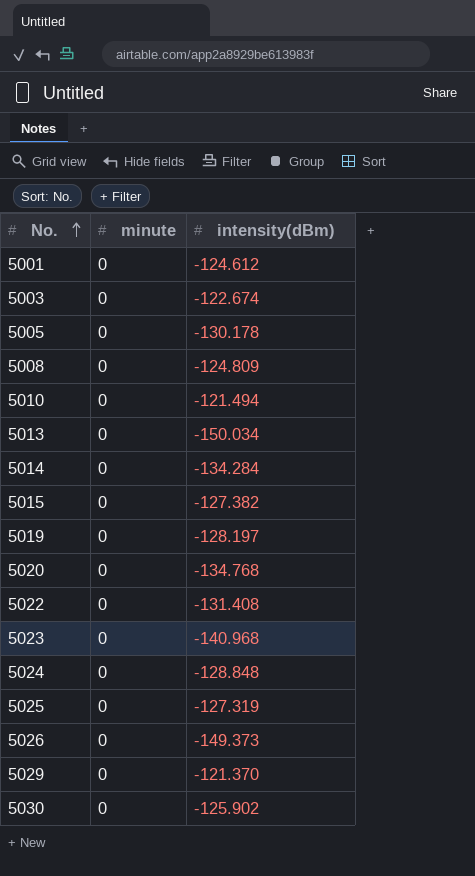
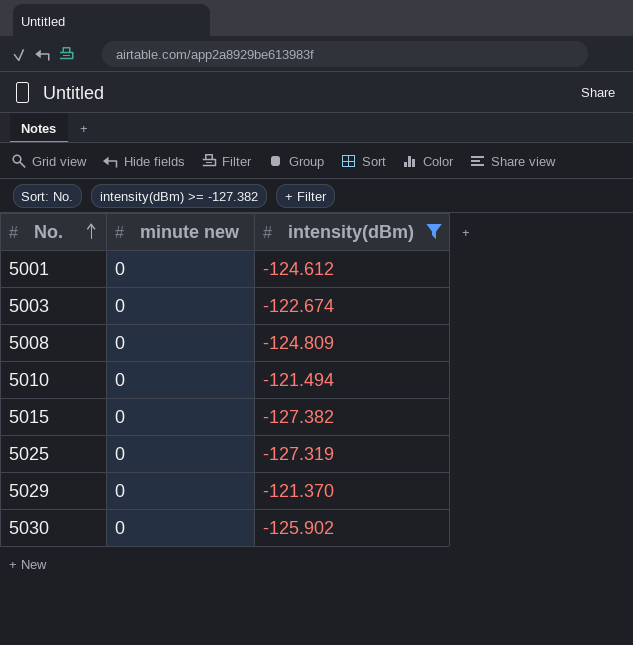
filter: none -> intensity(dBm) >= -127.382
column name: minute -> minute new

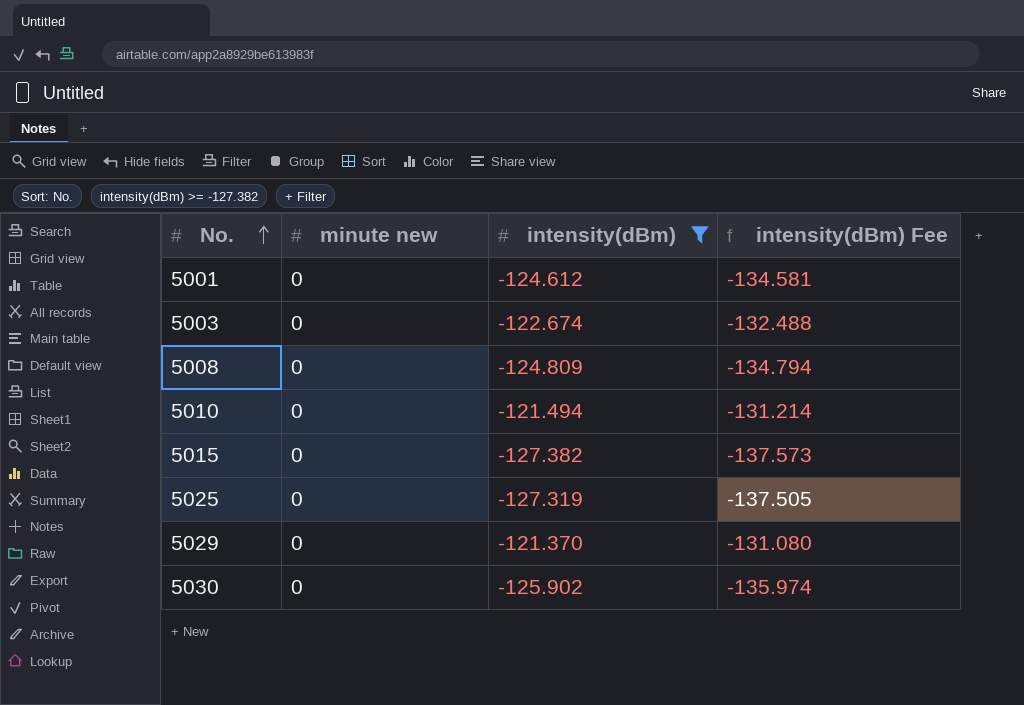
column intensity(dBm) Fee | formula: none -> [intensity(dBm)] * 1.08

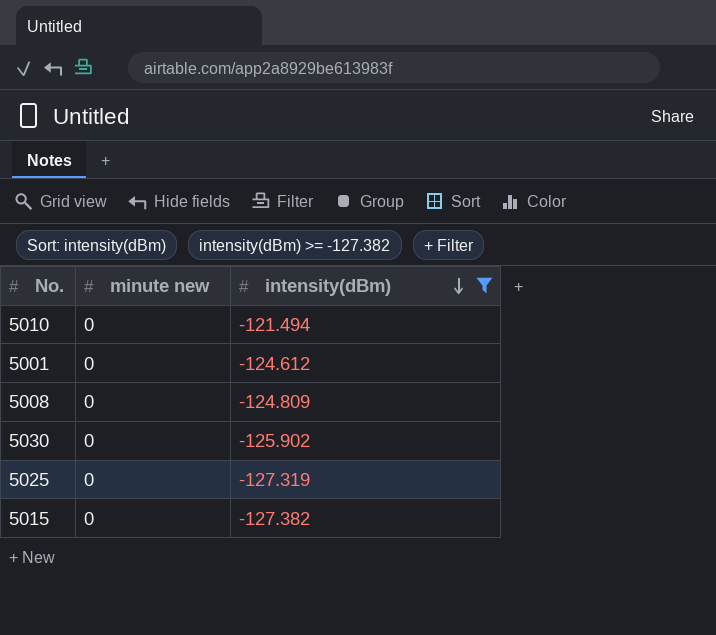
row order: No. ascending -> intensity(dBm) descending
column intensity(dBm) Fee | formula: [intensity(dBm)] * 1.08 -> none
row 5003: 0 | -122.674 | -132.488 -> none
row 5029: 0 | -121.370 | -131.080 -> none

